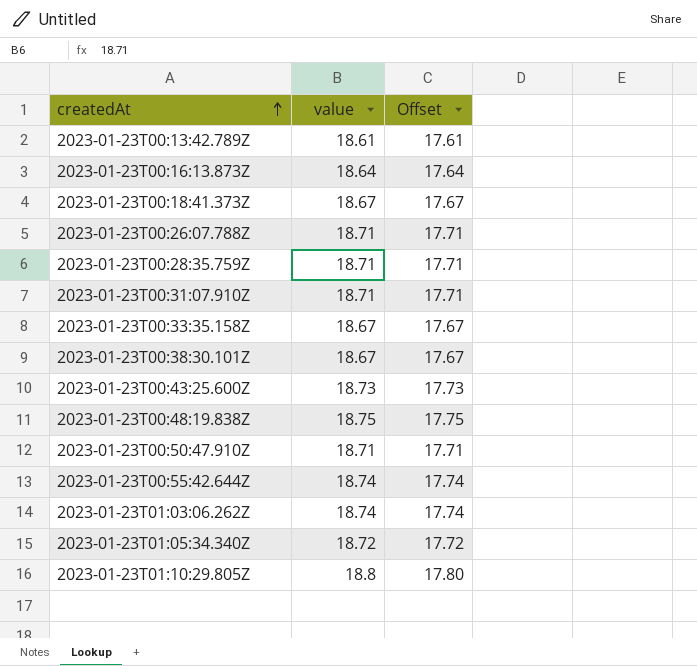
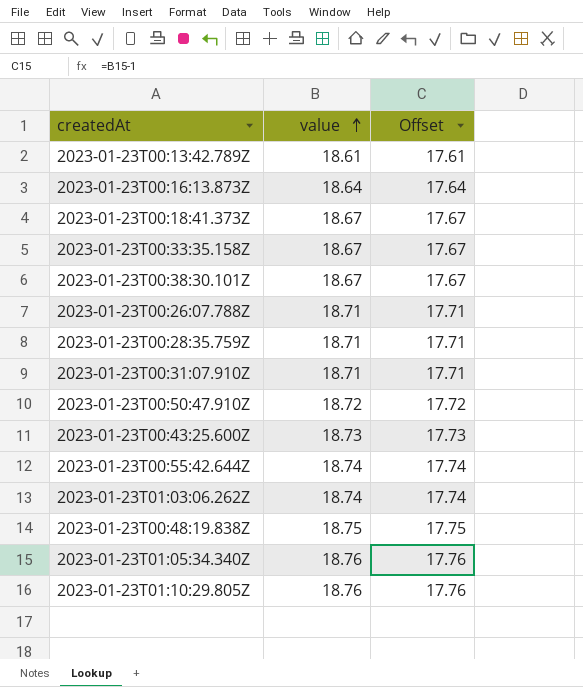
row order: createdAt ascending -> value ascending
2023-01-23T00:50:47.910Z | value: 18.71 -> 18.72
2023-01-23T00:50:47.910Z | Offset: 17.71 -> 17.72
2023-01-23T01:05:34.340Z | value: 18.72 -> 18.76
2023-01-23T01:05:34.340Z | Offset: 17.72 -> 17.76
2023-01-23T01:10:29.805Z | value: 18.8 -> 18.76
2023-01-23T01:10:29.805Z | Offset: 17.80 -> 17.76

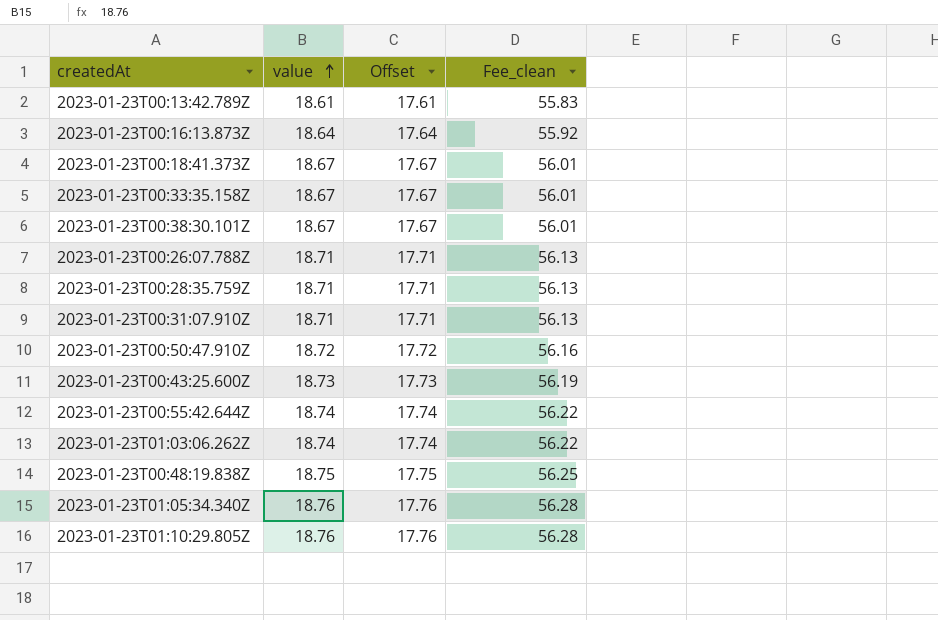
column Fee_clean | formula: none -> [value] * 3

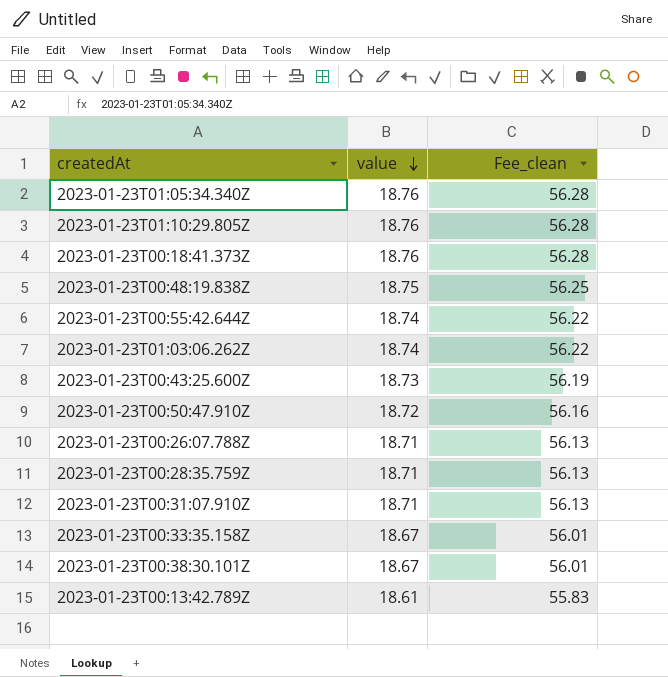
row order: value ascending -> value descending
column Offset | formula: [value] - 1 -> none
row 2023-01-23T00:16:13.873Z: 18.64 | 17.64 | 55.92 -> none
2023-01-23T00:18:41.373Z | value: 18.67 -> 18.76
2023-01-23T00:18:41.373Z | Fee_clean: 56.01 -> 56.28

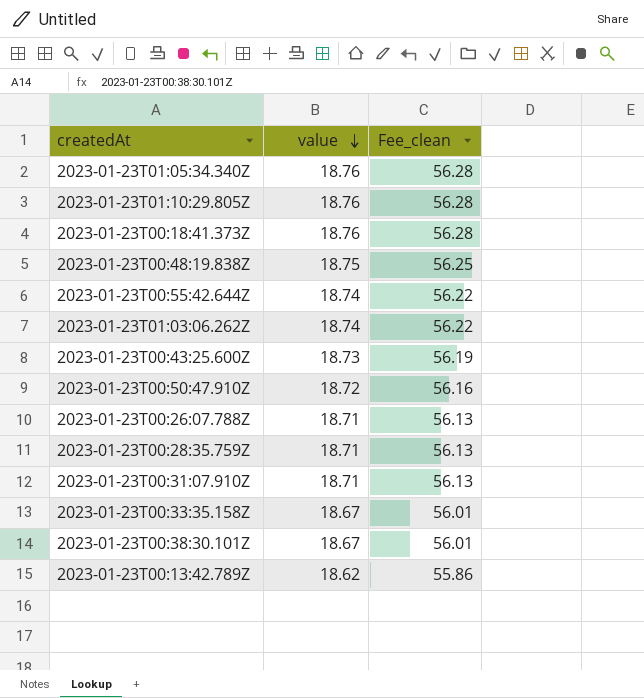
2023-01-23T00:13:42.789Z | value: 18.61 -> 18.62
2023-01-23T00:13:42.789Z | Fee_clean: 55.83 -> 55.86

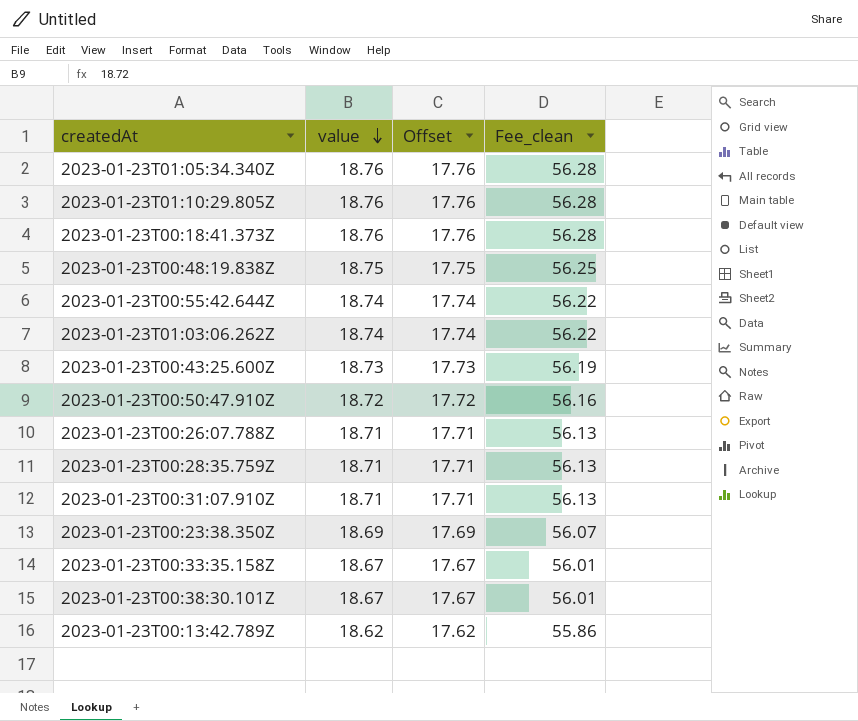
column Offset | formula: none -> [value] - 1
row 2023-01-23T00:23:38.350Z: none -> 18.69 | 17.69 | 56.07

